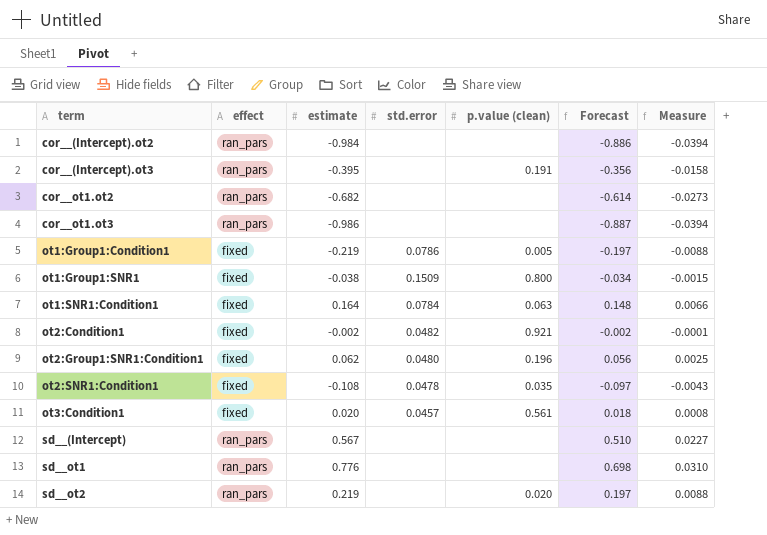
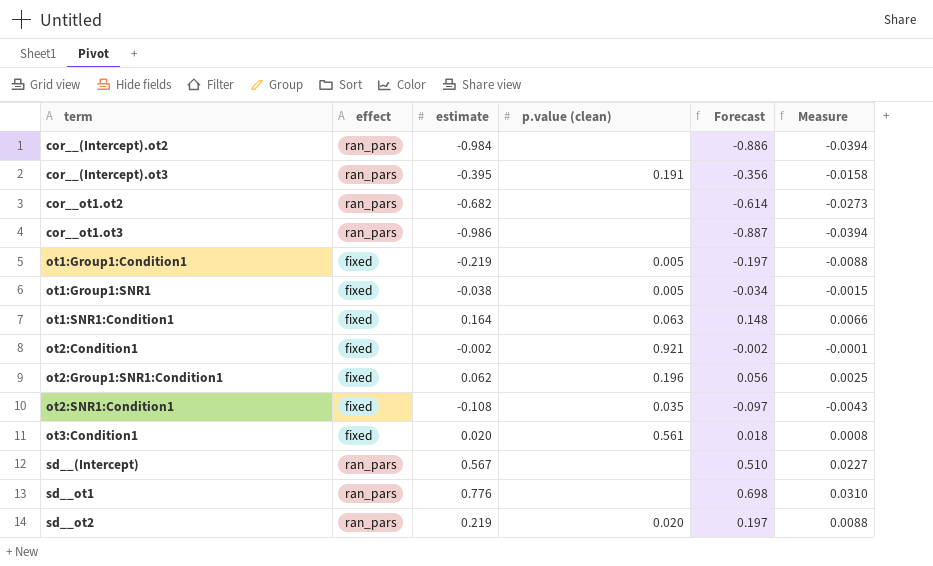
column std.error | position: 4 -> none
ot1:Group1:SNR1 | p.value (clean): 0.800 -> 0.005

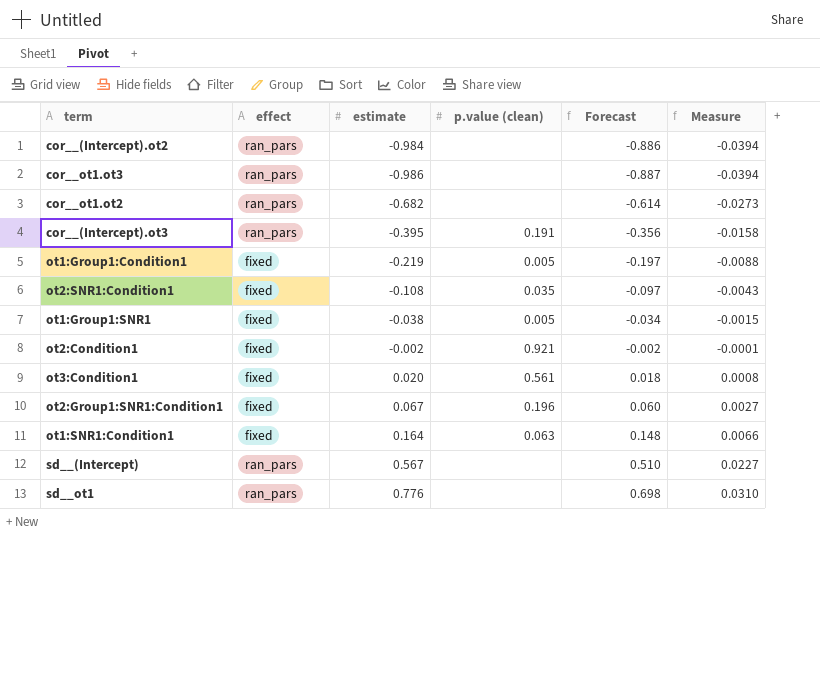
row order: term ascending -> Measure ascending
row sd__ot2: ran_pars | 0.219 | 0.020 | 0.197 | 0.0088 -> none
ot2:Group1:SNR1:Condition1 | estimate: 0.062 -> 0.067
ot2:Group1:SNR1:Condition1 | Forecast: 0.056 -> 0.060
ot2:Group1:SNR1:Condition1 | Measure: 0.0025 -> 0.0027

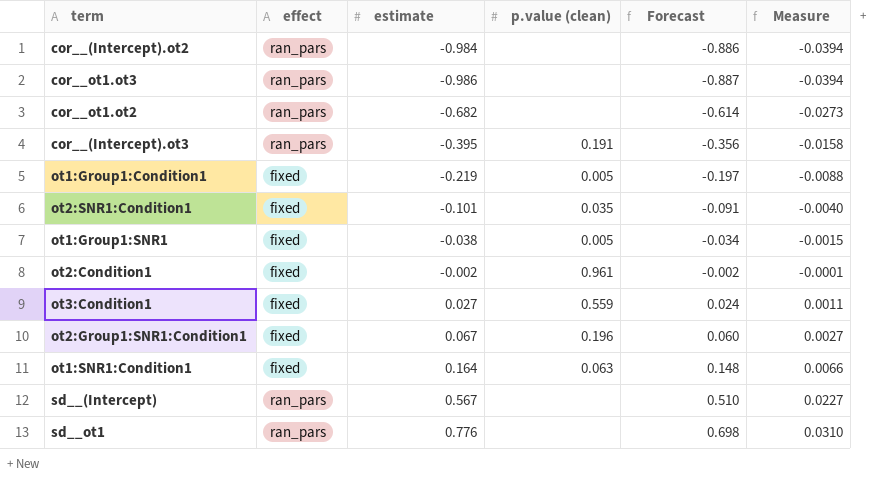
ot2:SNR1:Condition1 | estimate: -0.108 -> -0.101
ot2:SNR1:Condition1 | Forecast: -0.097 -> -0.091
ot2:SNR1:Condition1 | Measure: -0.0043 -> -0.0040
ot2:Condition1 | p.value (clean): 0.921 -> 0.961
ot3:Condition1 | estimate: 0.020 -> 0.027
ot3:Condition1 | p.value (clean): 0.561 -> 0.559
ot3:Condition1 | Forecast: 0.018 -> 0.024
ot3:Condition1 | Measure: 0.0008 -> 0.0011

